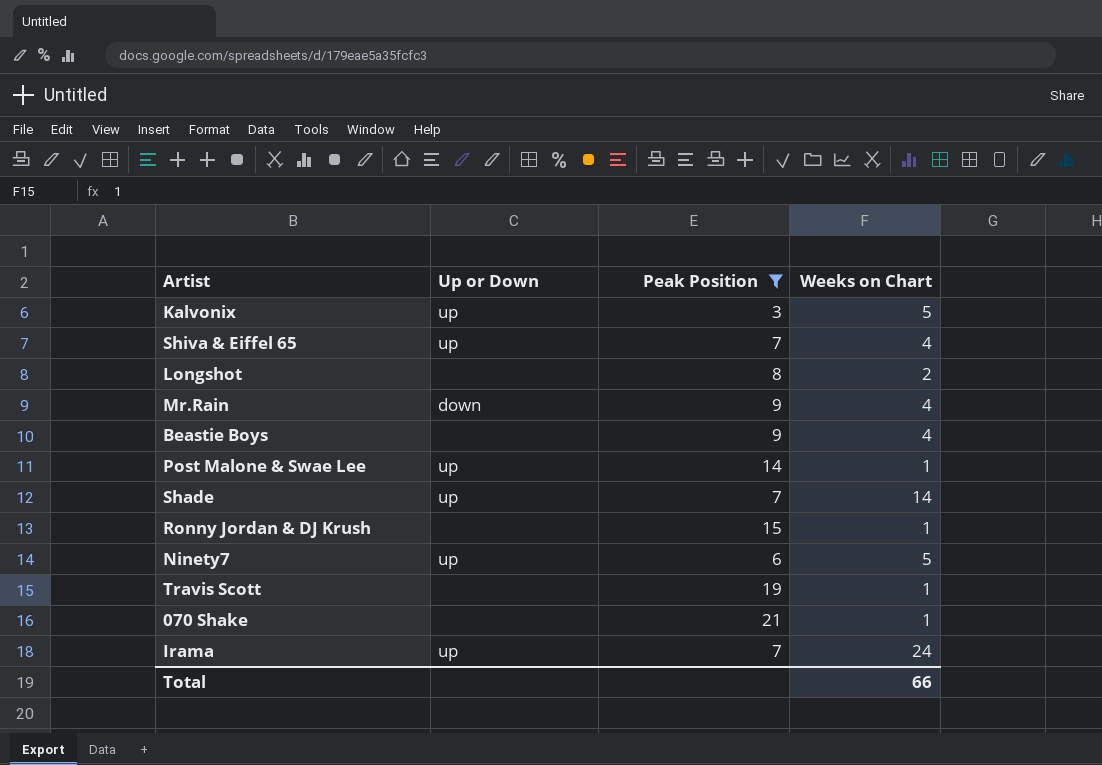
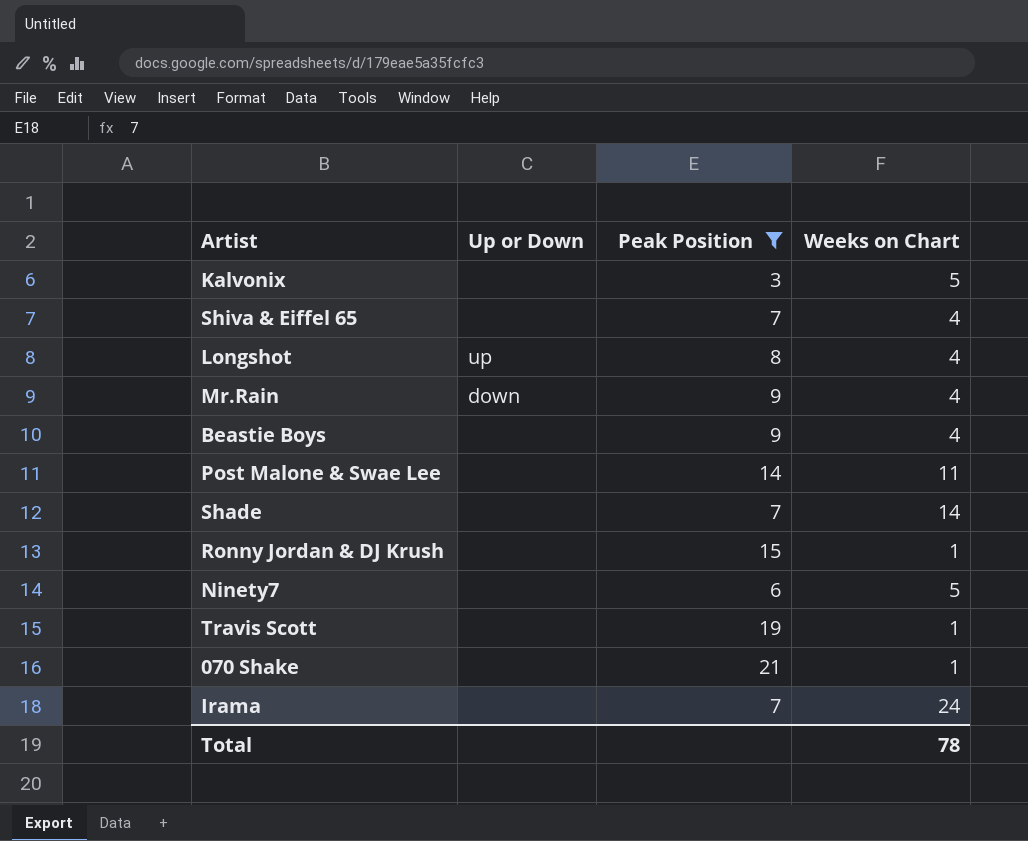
Kalvonix | Up or Down: up -> none
Shiva & Eiffel 65 | Up or Down: up -> none
Longshot | Up or Down: none -> up
Longshot | Weeks on Chart: 2 -> 4
Post Malone & Swae Lee | Up or Down: up -> none
Post Malone & Swae Lee | Weeks on Chart: 1 -> 11
Shade | Up or Down: up -> none
Ninety7 | Up or Down: up -> none
Irama | Up or Down: up -> none
Total | Weeks on Chart: 66 -> 78

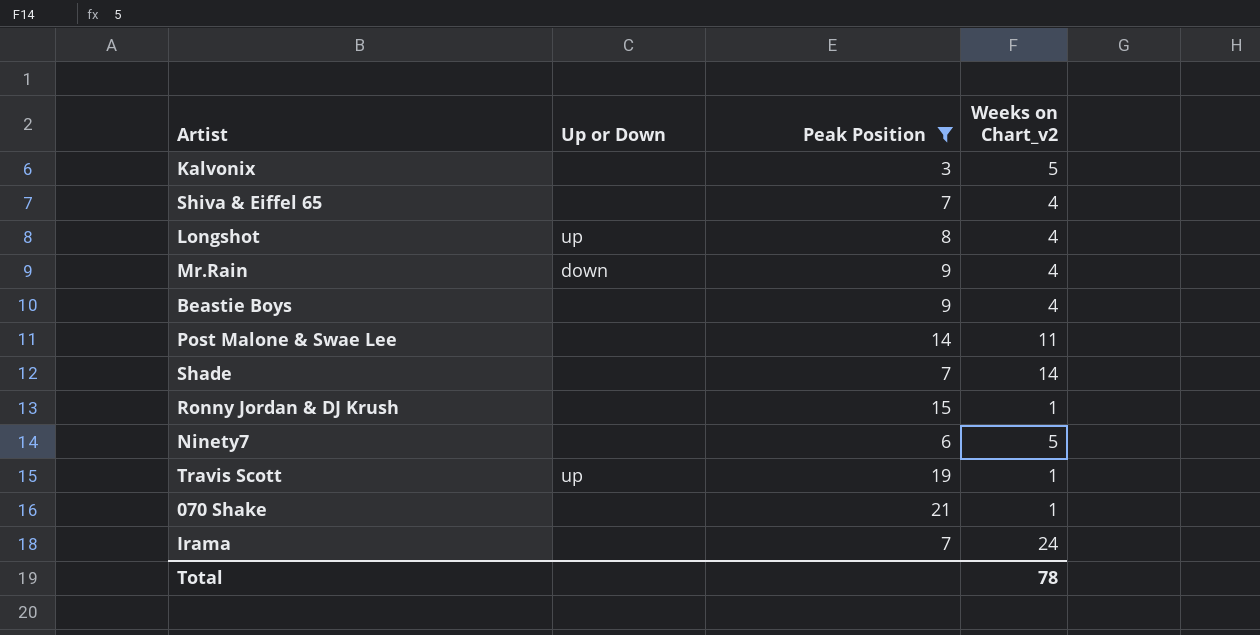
column name: Weeks on Chart -> Weeks on Chart_v2
Travis Scott | Up or Down: none -> up

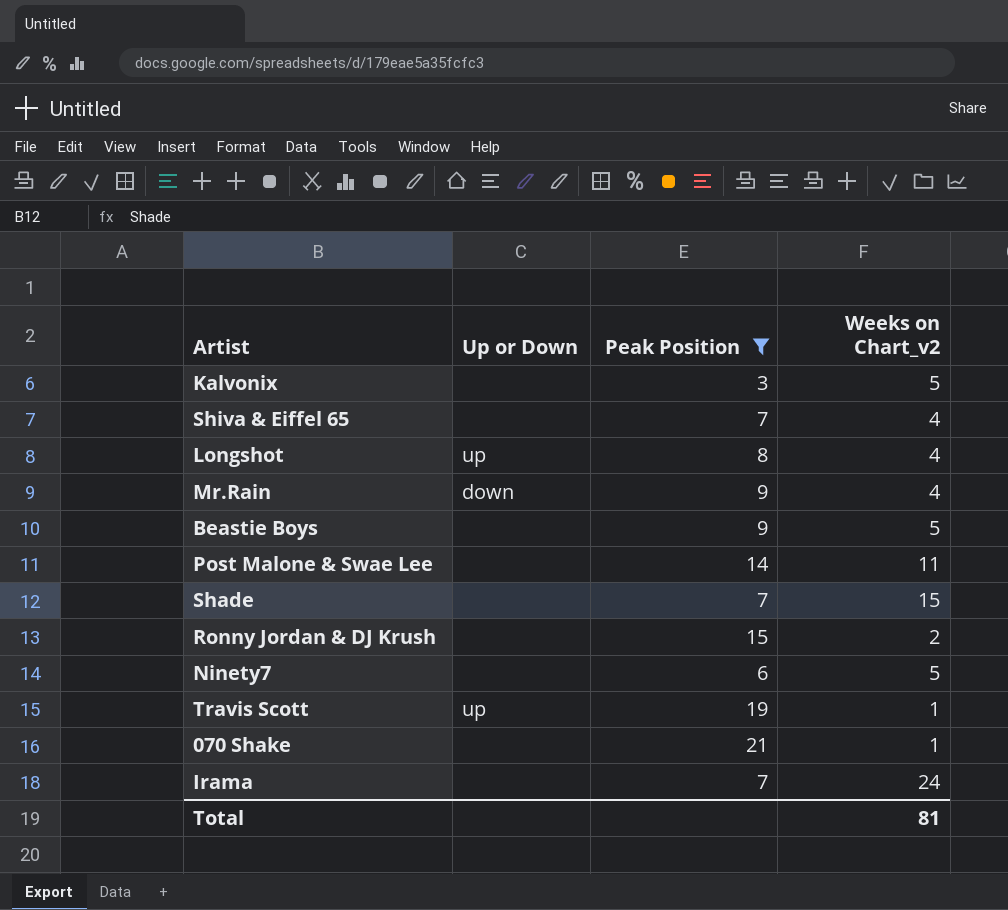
Beastie Boys | Weeks on Chart_v2: 4 -> 5
Shade | Weeks on Chart_v2: 14 -> 15
Ronny Jordan & DJ Krush | Weeks on Chart_v2: 1 -> 2
Total | Weeks on Chart_v2: 78 -> 81

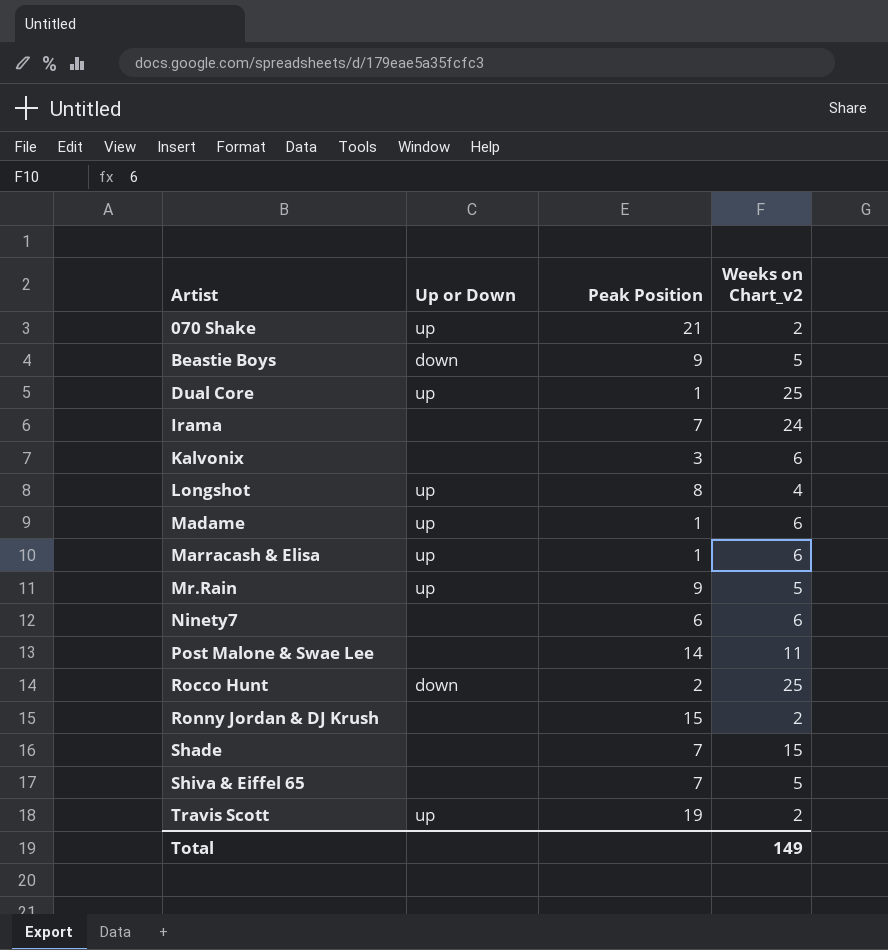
filter: Peak Position >= 3 -> none
row order: none -> Artist ascending
070 Shake | Up or Down: none -> up
070 Shake | Weeks on Chart_v2: 1 -> 2
Beastie Boys | Up or Down: none -> down
Kalvonix | Weeks on Chart_v2: 5 -> 6
Mr.Rain | Up or Down: down -> up
Mr.Rain | Weeks on Chart_v2: 4 -> 5
Ninety7 | Weeks on Chart_v2: 5 -> 6
Shiva & Eiffel 65 | Weeks on Chart_v2: 4 -> 5
Travis Scott | Weeks on Chart_v2: 1 -> 2
Total | Weeks on Chart_v2: 81 -> 149

